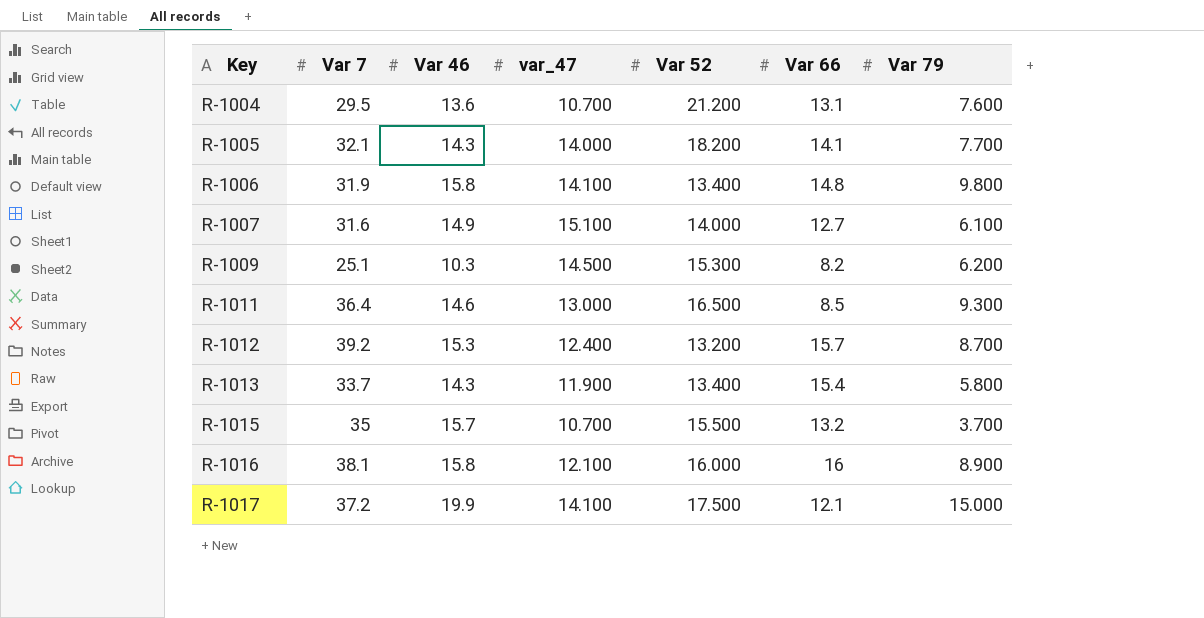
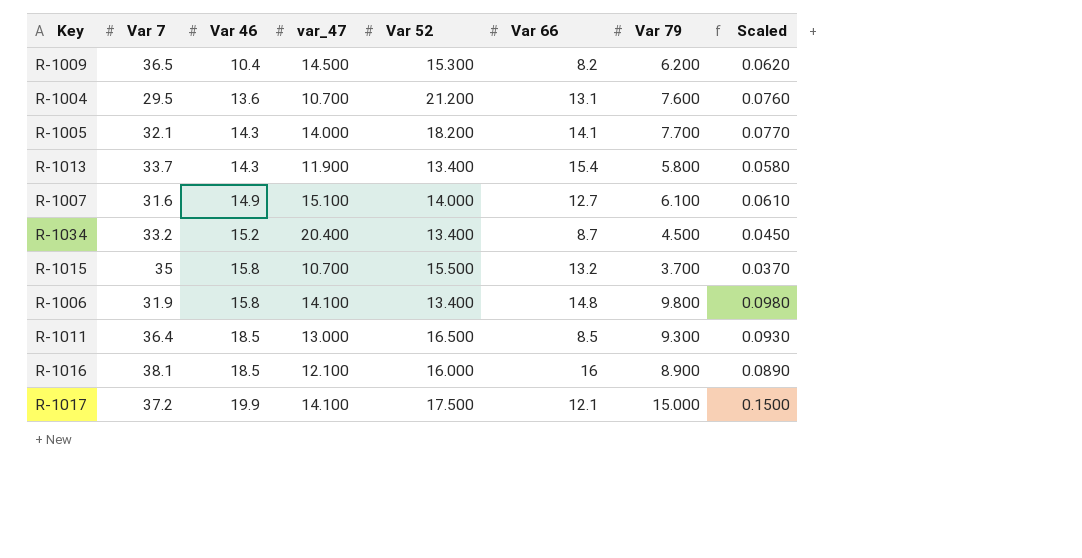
row order: Key ascending -> Var 46 ascending
column Scaled | formula: none -> [Var 79] * 0.01
row R-1012: 39.2 | 15.3 | 12.400 | 13.200 | 15.7 | 8.700 -> none
R-1009 | Var 7: 25.1 -> 36.5
R-1009 | Var 46: 10.3 -> 10.4
row R-1034: none -> 33.2 | 15.2 | 20.400 | 13.400 | 8.7 | 4.500 | 0.0450
R-1015 | Var 46: 15.7 -> 15.8
R-1011 | Var 46: 14.6 -> 18.5
R-1016 | Var 46: 15.8 -> 18.5

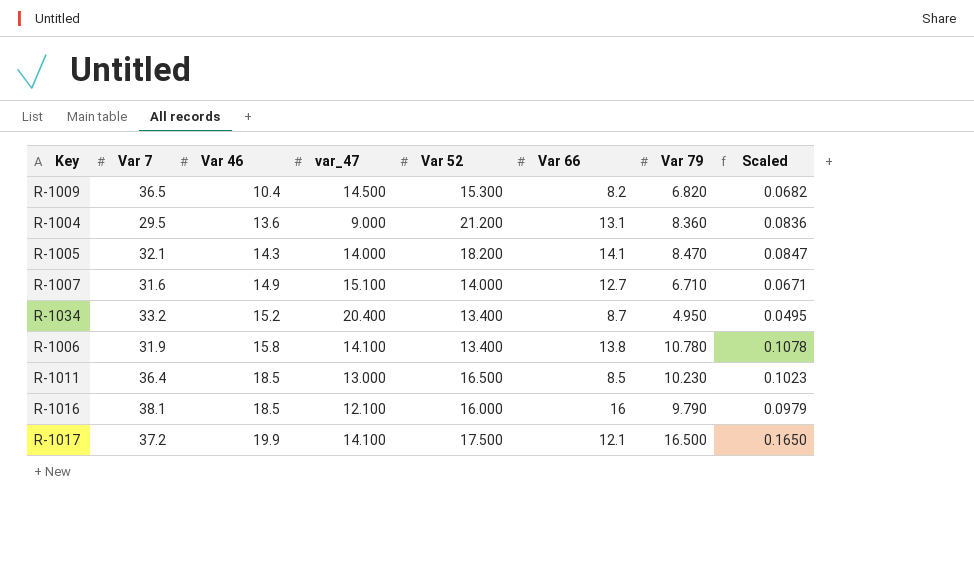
row R-1013: 33.7 | 14.3 | 11.900 | 13.400 | 15.4 | 5.800 | 0.0580 -> none
row R-1015: 35 | 15.8 | 10.700 | 15.500 | 13.2 | 3.700 | 0.0370 -> none
R-1009 | Var 79: 6.200 -> 6.820
R-1009 | Scaled: 0.0620 -> 0.0682
R-1004 | var_47: 10.700 -> 9.000
R-1004 | Var 79: 7.600 -> 8.360
R-1004 | Scaled: 0.0760 -> 0.0836
R-1005 | Var 79: 7.700 -> 8.470
R-1005 | Scaled: 0.0770 -> 0.0847
R-1007 | Var 79: 6.100 -> 6.710
R-1007 | Scaled: 0.0610 -> 0.0671
R-1034 | Var 79: 4.500 -> 4.950
R-1034 | Scaled: 0.0450 -> 0.0495
R-1006 | Var 66: 14.8 -> 13.8
R-1006 | Var 79: 9.800 -> 10.780
R-1006 | Scaled: 0.0980 -> 0.1078
R-1011 | Var 79: 9.300 -> 10.230
R-1011 | Scaled: 0.0930 -> 0.1023
R-1016 | Var 79: 8.900 -> 9.790
R-1016 | Scaled: 0.0890 -> 0.0979
R-1017 | Var 79: 15.000 -> 16.500
R-1017 | Scaled: 0.1500 -> 0.1650

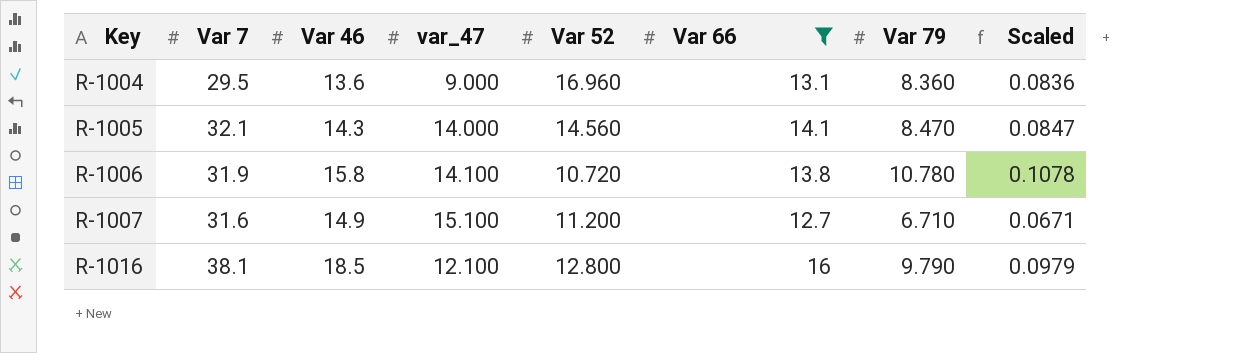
filter: none -> Var 66 >= 12.7
row order: Var 46 ascending -> Key ascending
R-1004 | Var 52: 21.200 -> 16.960
R-1005 | Var 52: 18.200 -> 14.560
R-1006 | Var 52: 13.400 -> 10.720
R-1007 | Var 52: 14.000 -> 11.200
R-1016 | Var 52: 16.000 -> 12.800

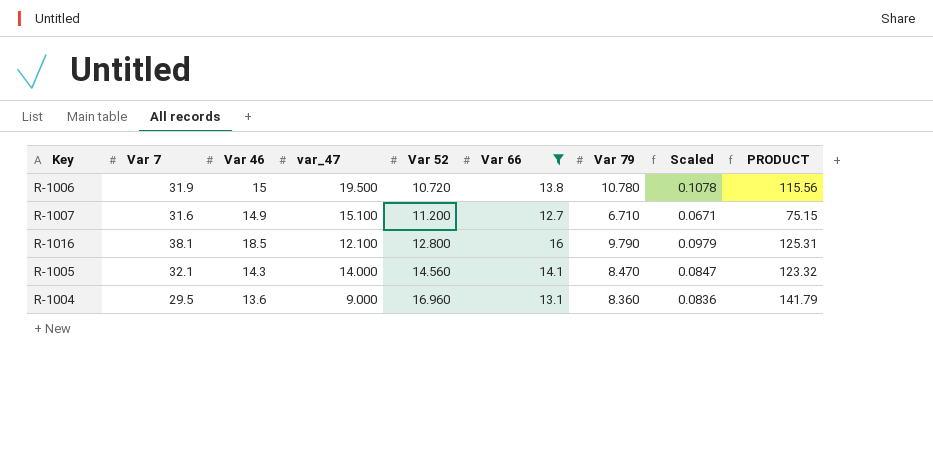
row order: Key ascending -> Var 52 ascending
column PRODUCT | formula: none -> [Var 52] * [Var 79]
R-1006 | Var 46: 15.8 -> 15
R-1006 | var_47: 14.100 -> 19.500

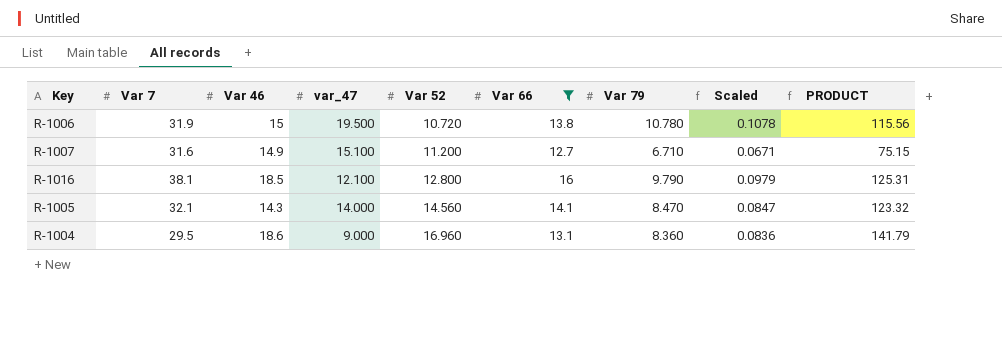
R-1004 | Var 46: 13.6 -> 18.6

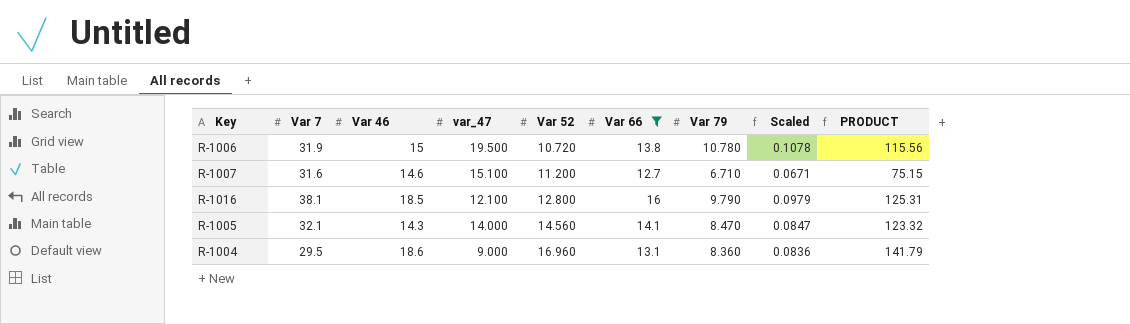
R-1007 | Var 46: 14.9 -> 14.6

